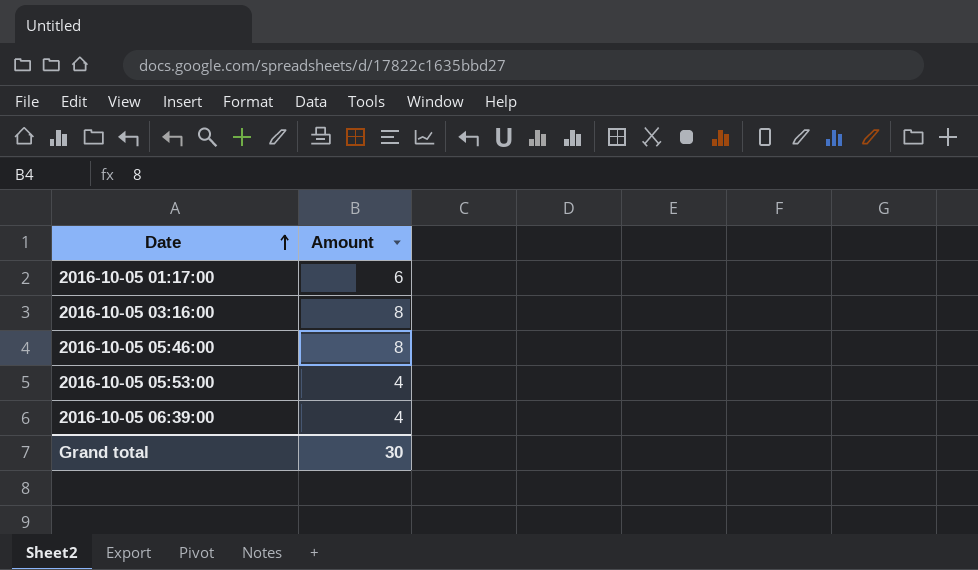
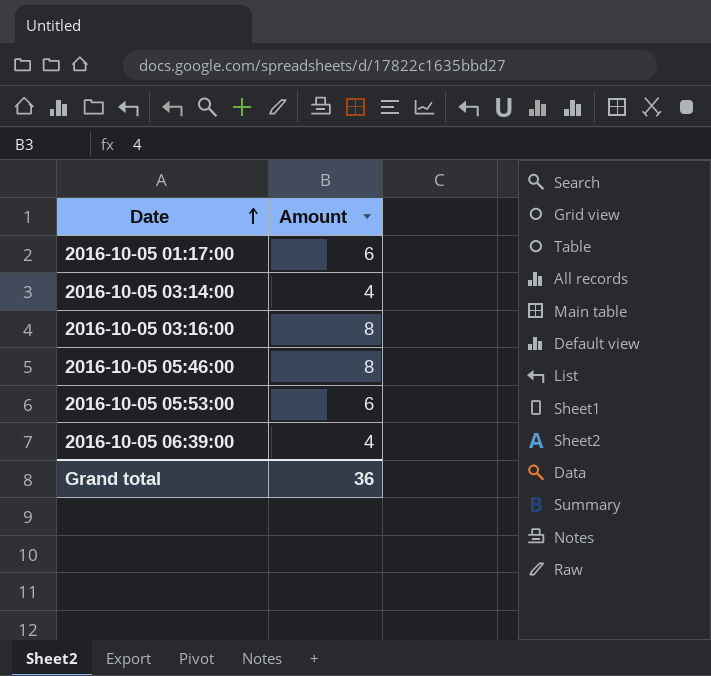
row 2016-10-05 03:14:00: none -> 4
2016-10-05 05:53:00 | Amount: 4 -> 6
Grand total | Amount: 30 -> 36

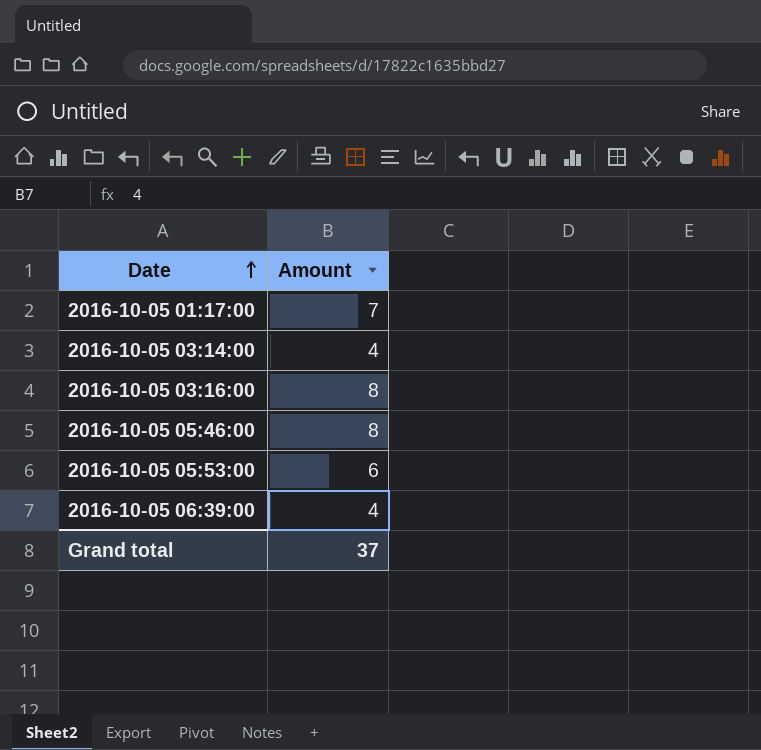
2016-10-05 01:17:00 | Amount: 6 -> 7
Grand total | Amount: 36 -> 37

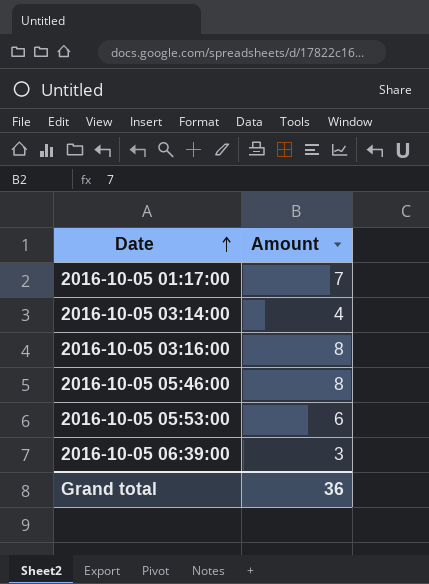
2016-10-05 06:39:00 | Amount: 4 -> 3
Grand total | Amount: 37 -> 36

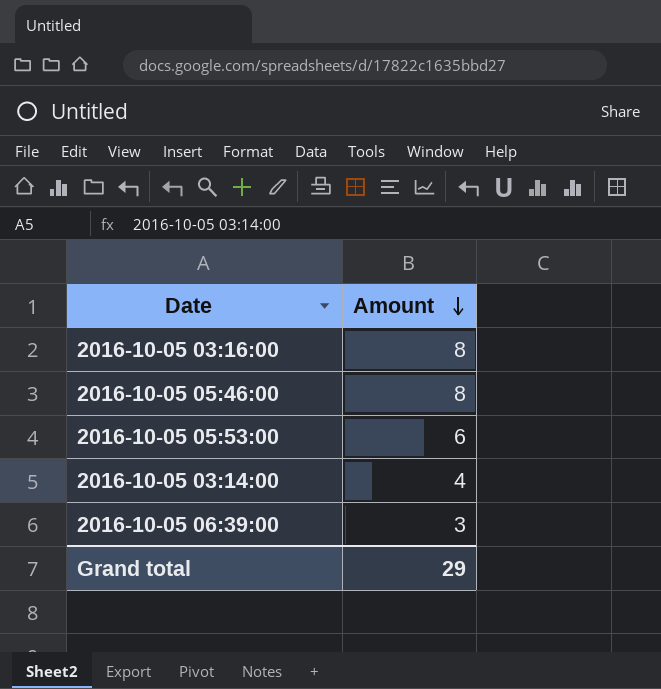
row order: Date ascending -> Amount descending
row 2016-10-05 01:17:00: 7 -> none
Grand total | Amount: 36 -> 29

